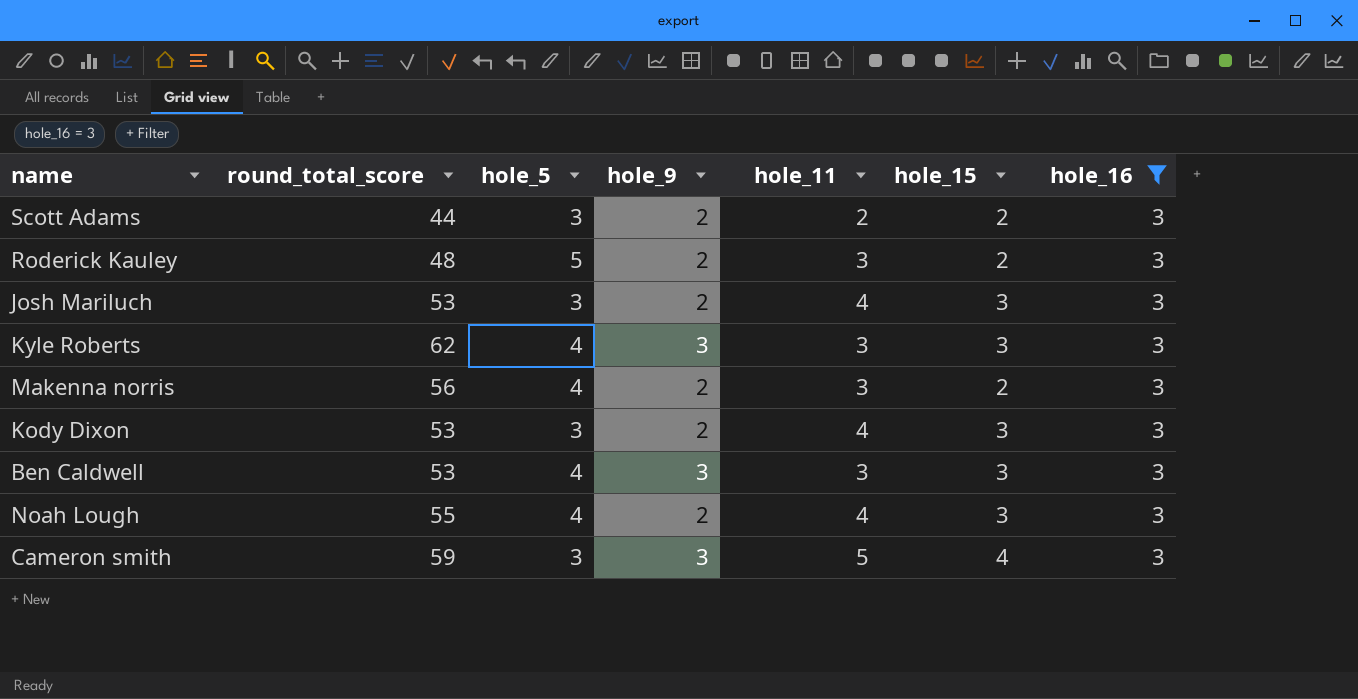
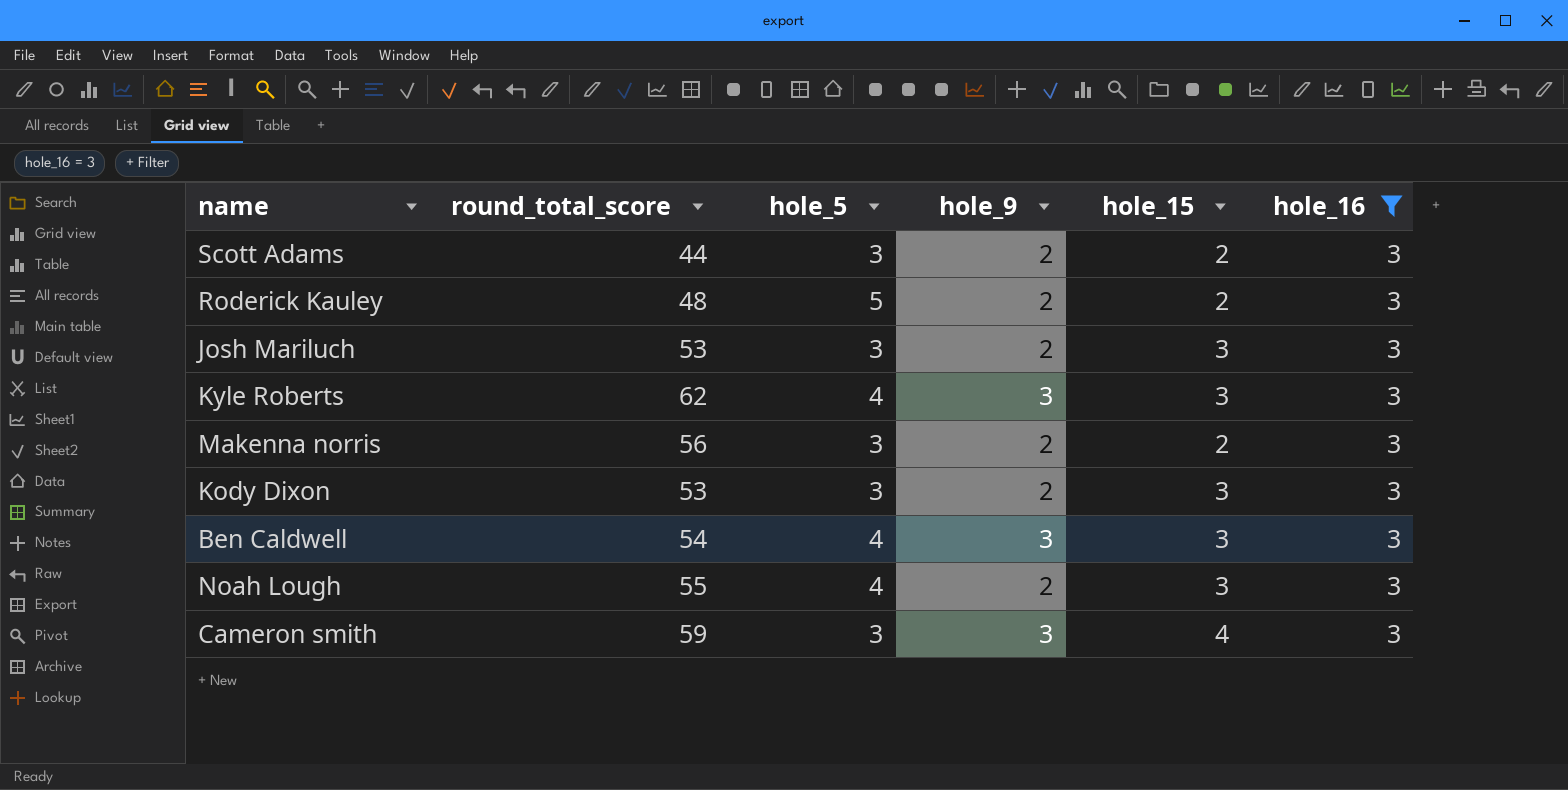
column hole_11 | position: 5 -> none
Makenna norris | hole_5: 4 -> 3
Ben Caldwell | round_total_score: 53 -> 54

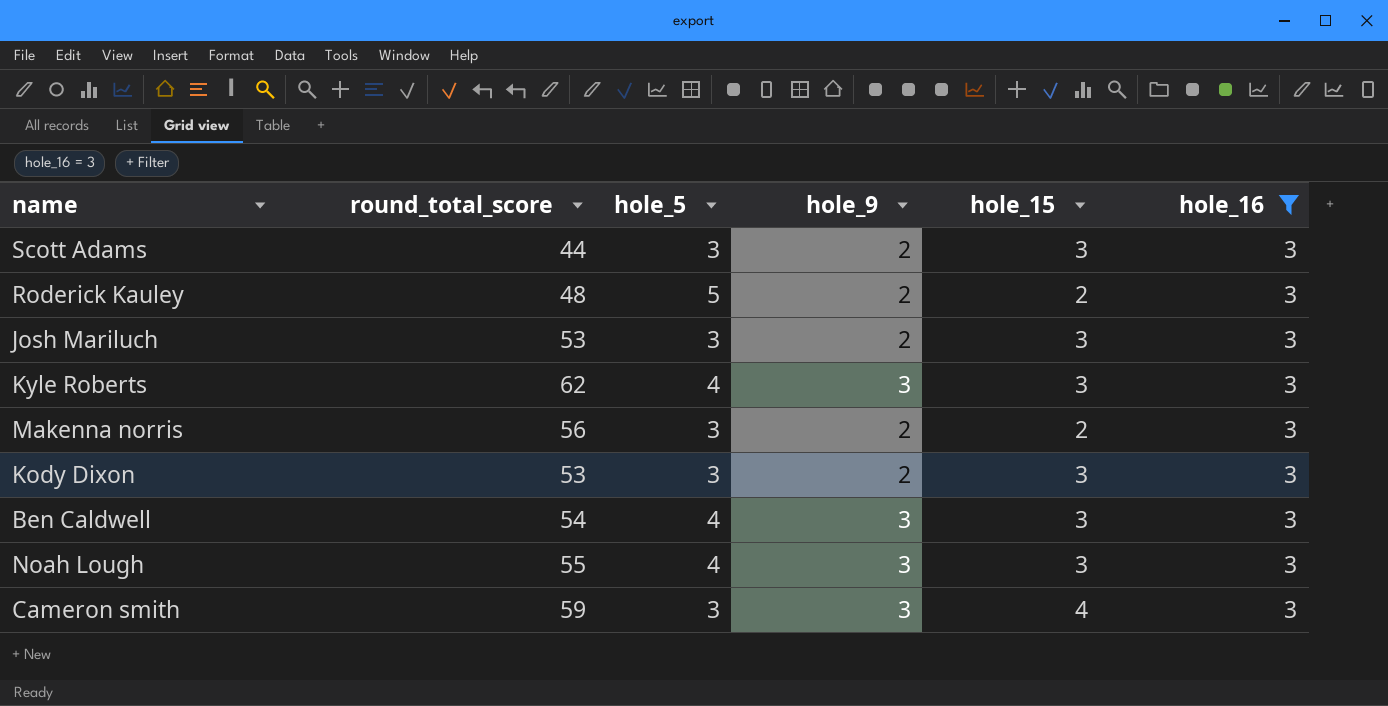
Scott Adams | hole_15: 2 -> 3
Noah Lough | hole_9: 2 -> 3

